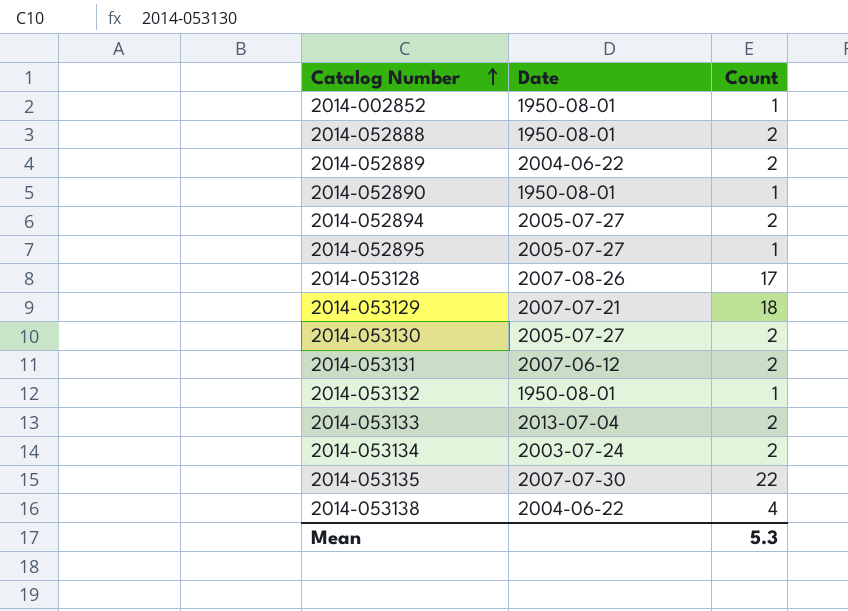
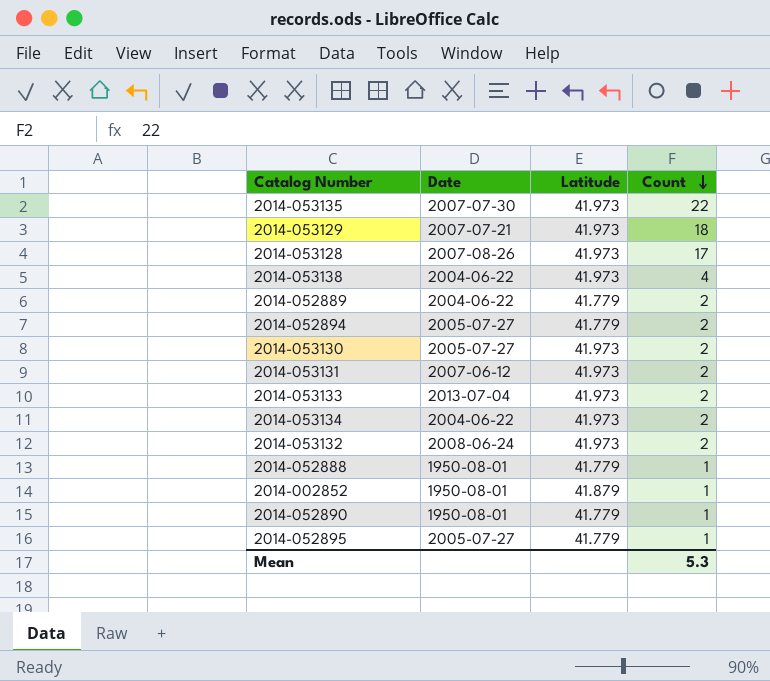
row order: Catalog Number ascending -> Count descending
column Latitude | position: none -> 3
2014-053134 | Date: 2003-07-24 -> 2004-06-22
2014-053132 | Date: 1950-08-01 -> 2008-06-24
2014-053132 | Count: 1 -> 2
2014-052888 | Count: 2 -> 1

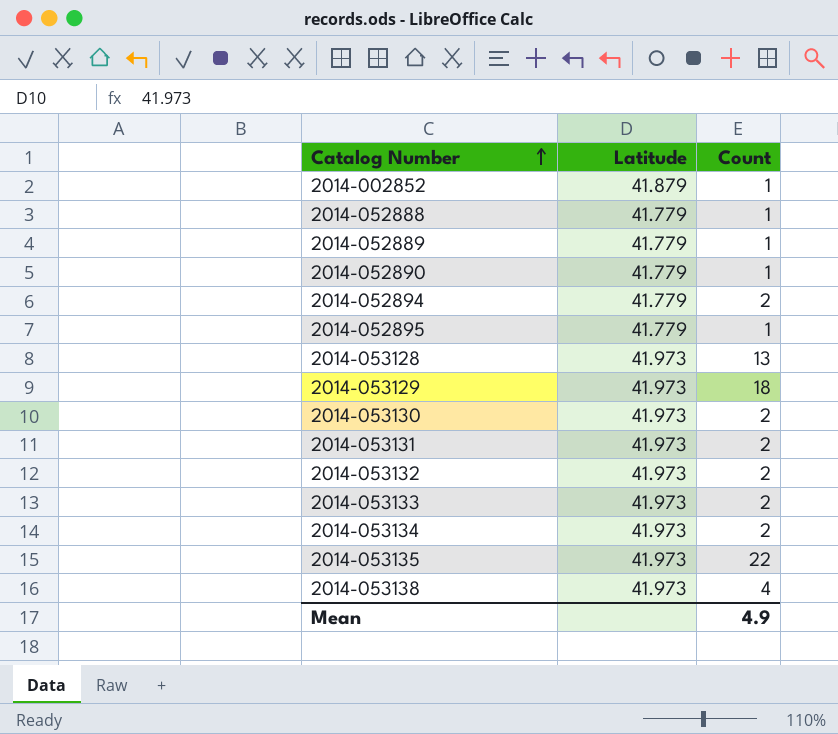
row order: Count descending -> Catalog Number ascending
column Date | position: 2 -> none
2014-052889 | Count: 2 -> 1
2014-053128 | Count: 17 -> 13
Mean | Count: 5.3 -> 4.9

